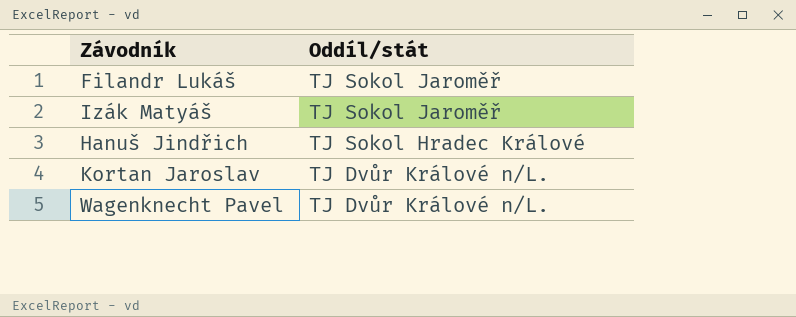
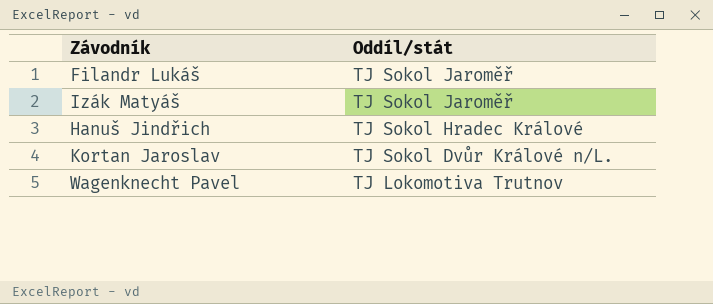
Kortan Jaroslav | Oddíl/stát: TJ Dvůr Králové n/L. -> TJ Sokol Dvůr Králové n/L.
Wagenknecht Pavel | Oddíl/stát: TJ Dvůr Králové n/L. -> TJ Lokomotiva Trutnov

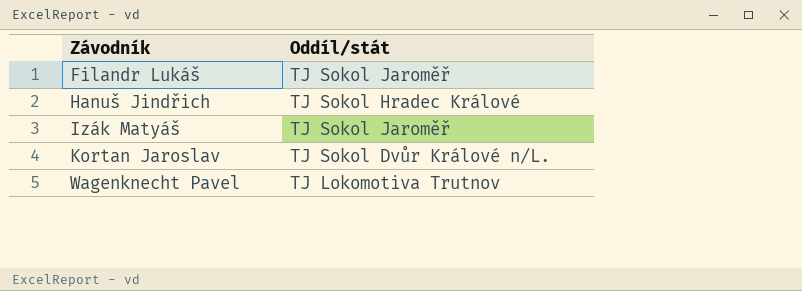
row order: Oddíl/stát descending -> Závodník ascending

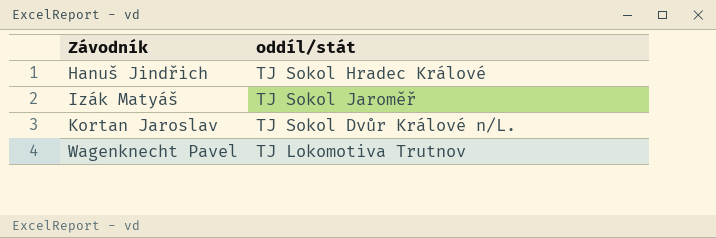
column name: Oddíl/stát -> oddíl/stát
row Filandr Lukáš: TJ Sokol Jaroměř -> none

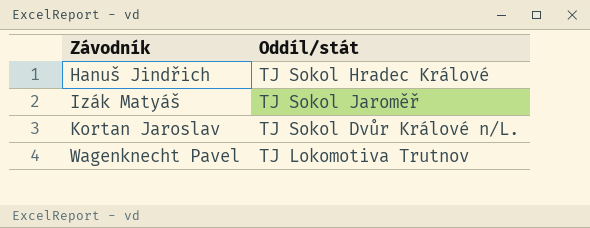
column name: oddíl/stát -> Oddíl/stát

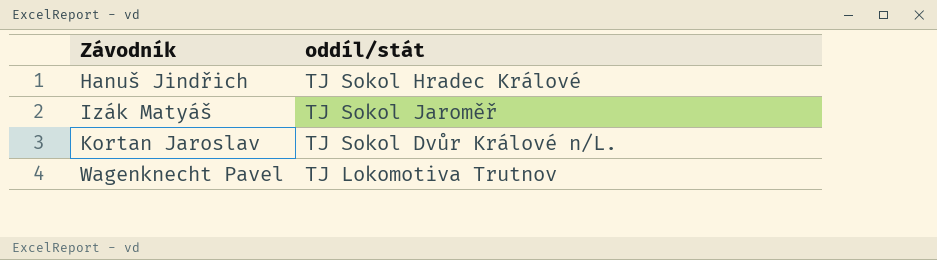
column name: Oddíl/stát -> oddíl/stát

